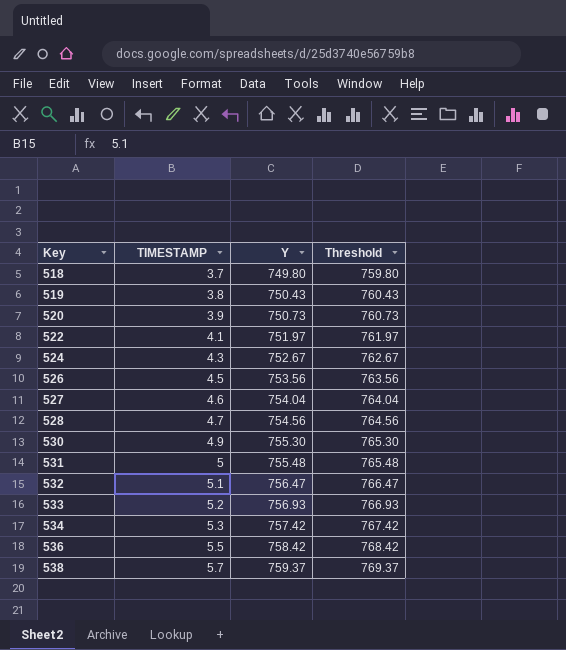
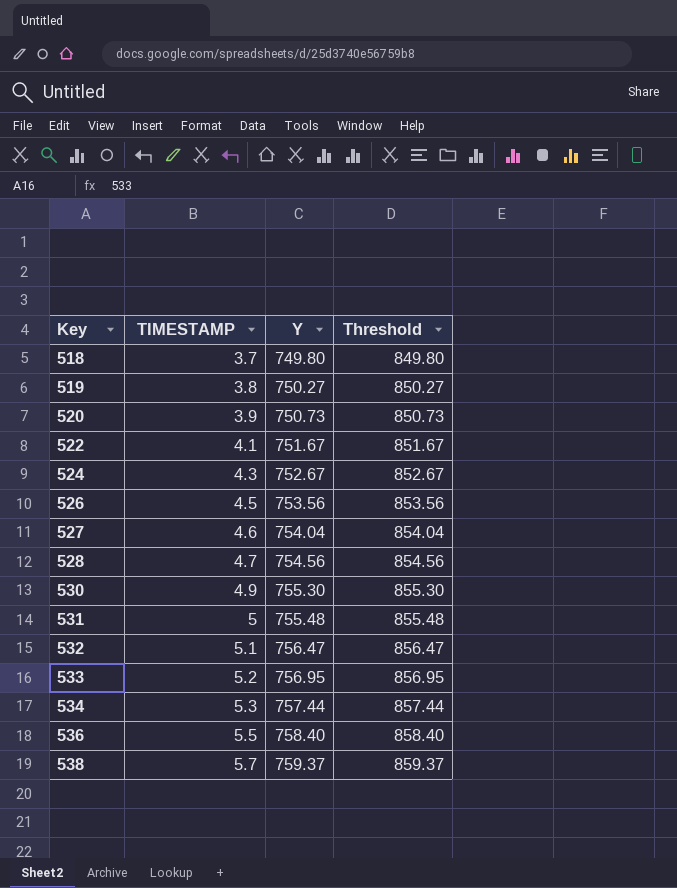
column Threshold | formula: [Y] + 10 -> [Y] + 100
519 | Y: 750.43 -> 750.27
522 | Y: 751.97 -> 751.67
533 | Y: 756.93 -> 756.95
534 | Y: 757.42 -> 757.44
536 | Y: 758.42 -> 758.40

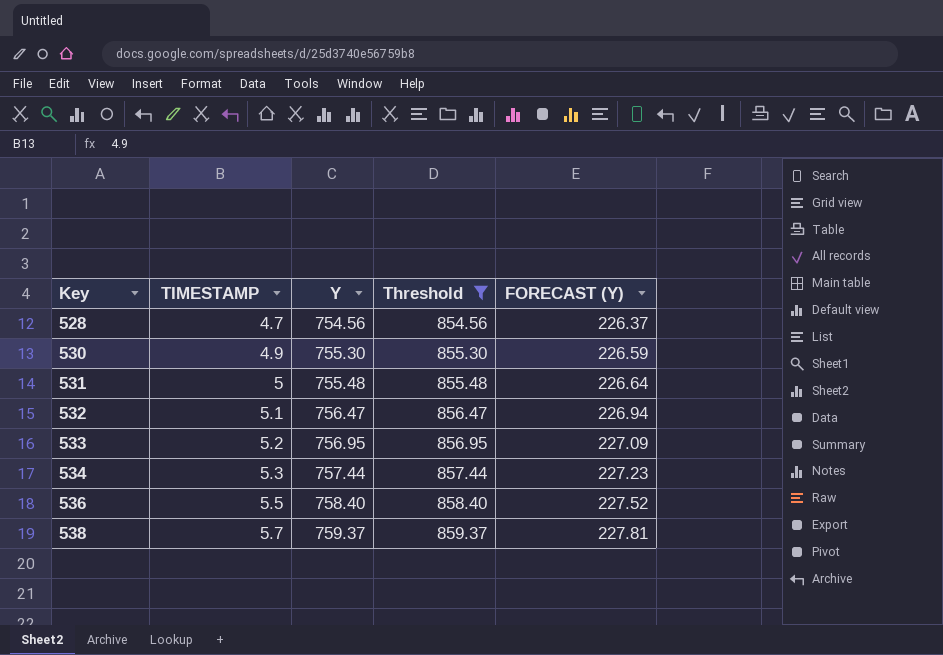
filter: none -> Threshold >= 854.56
column FORECAST (Y) | formula: none -> [Y] * 0.3

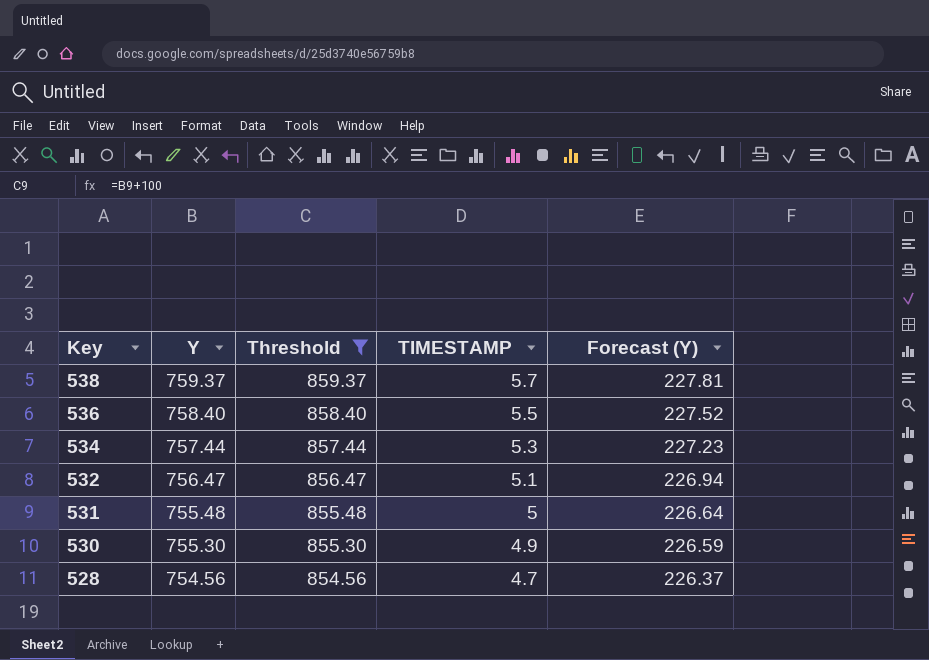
row order: Key ascending -> Key descending
column TIMESTAMP | position: 2 -> 4
column name: FORECAST (Y) -> Forecast (Y)
row 533: 5.2 | 756.95 | 856.95 | 227.09 -> none

